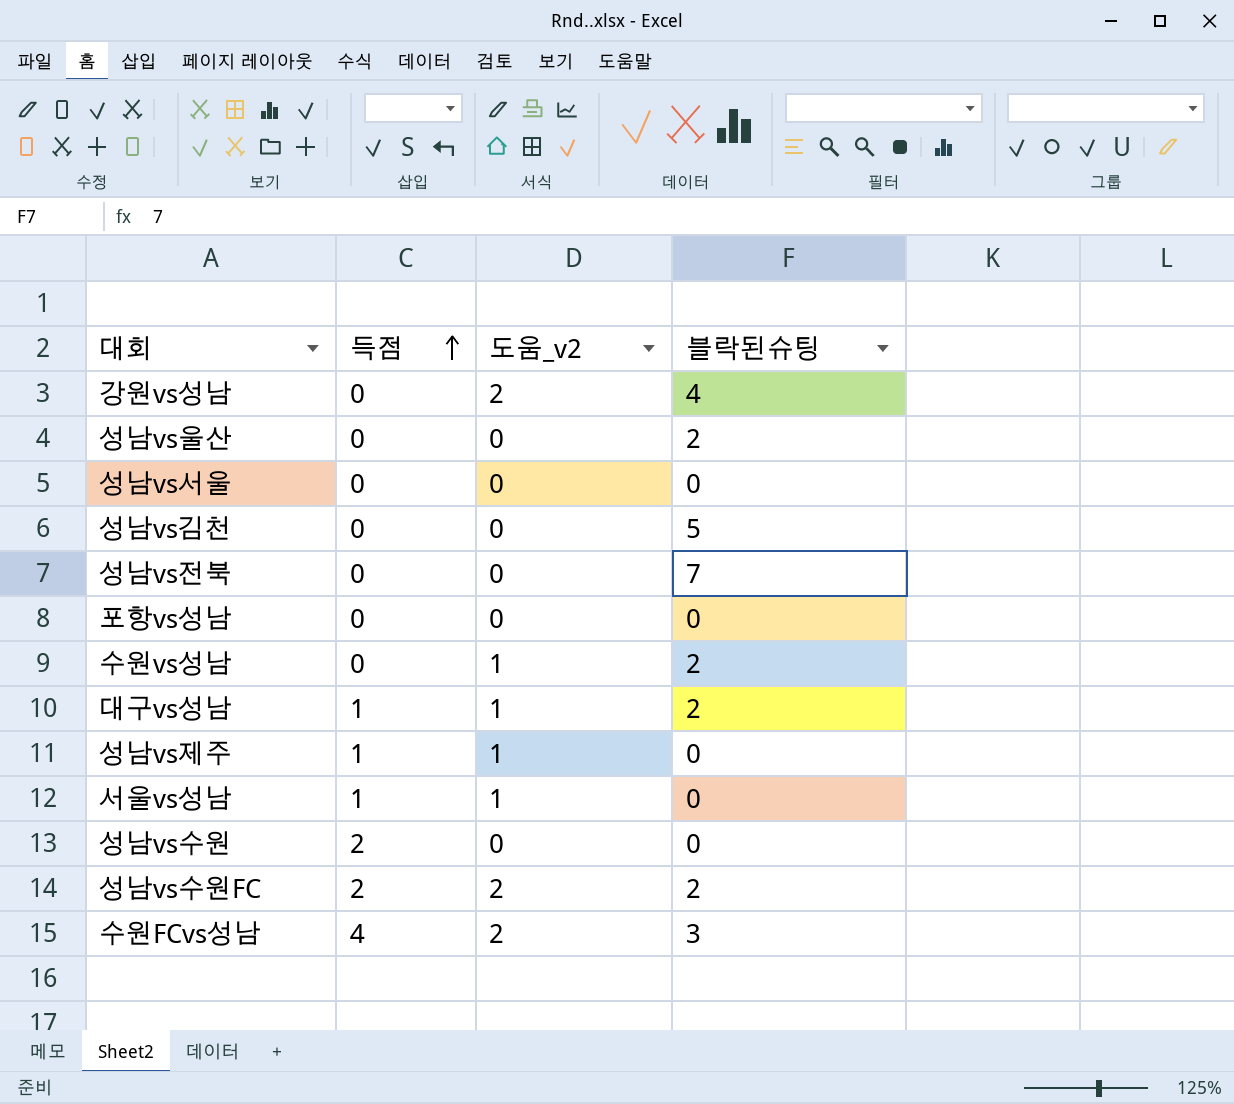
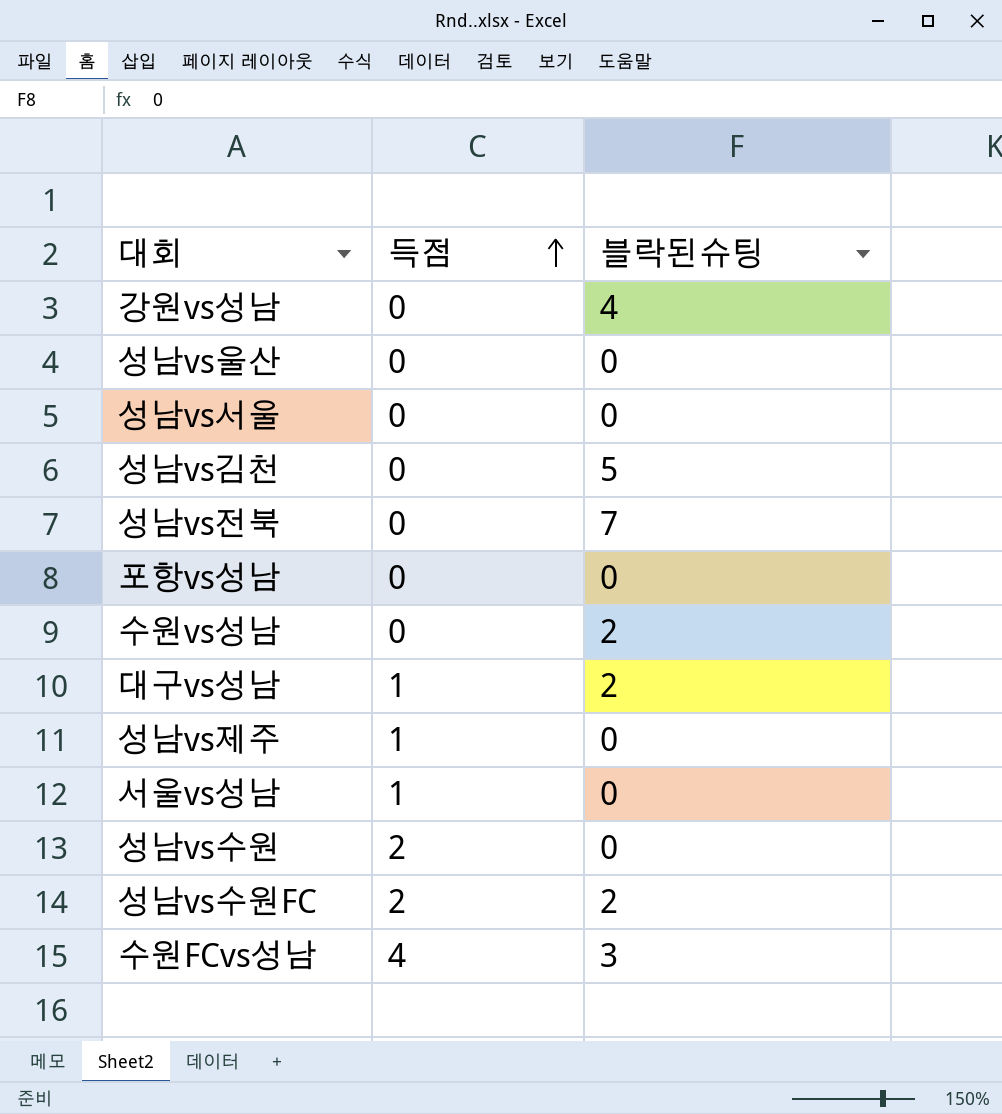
column 도움_v2 | position: 3 -> none
성남vs울산 | 블락된슈팅: 2 -> 0

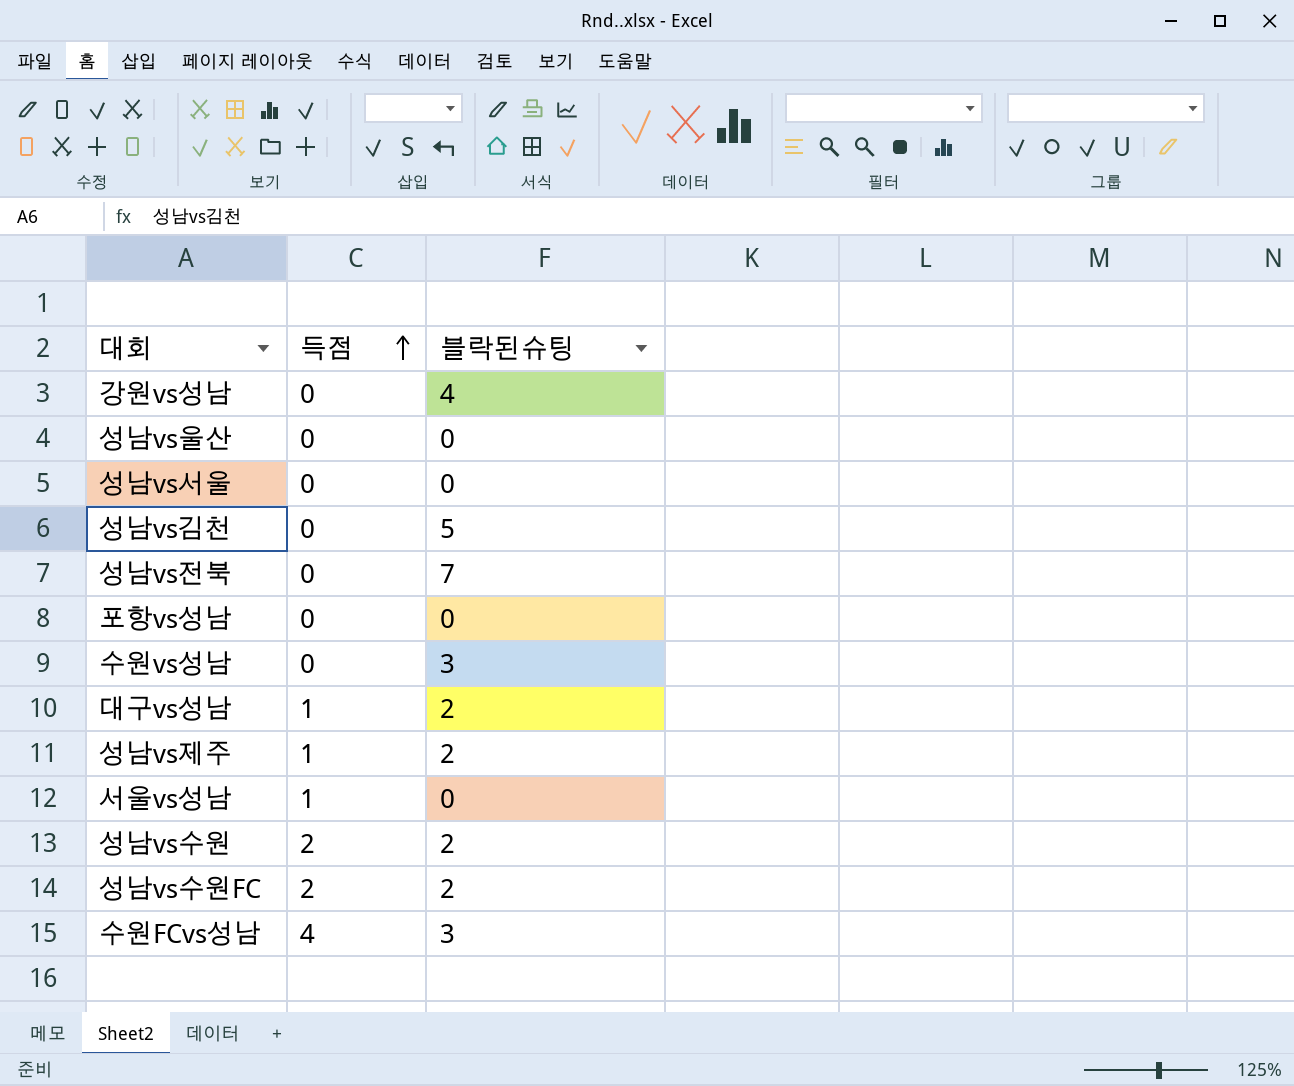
수원vs성남 | 블락된슈팅: 2 -> 3
성남vs제주 | 블락된슈팅: 0 -> 2
성남vs수원 | 블락된슈팅: 0 -> 2

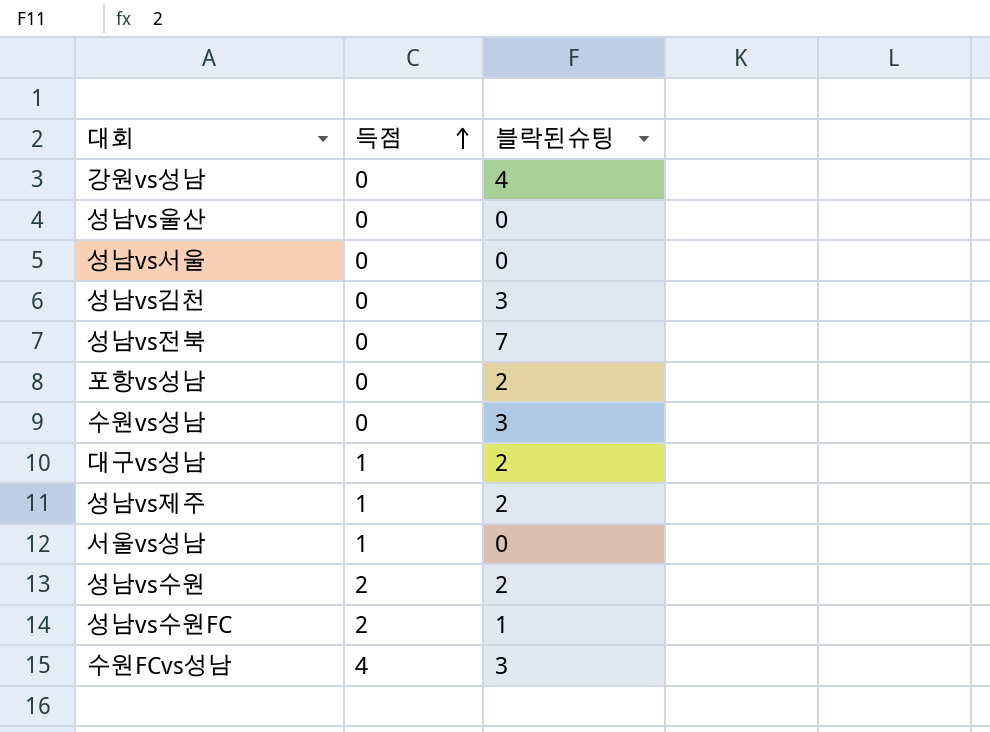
성남vs김천 | 블락된슈팅: 5 -> 3
포항vs성남 | 블락된슈팅: 0 -> 2
성남vs수원FC | 블락된슈팅: 2 -> 1

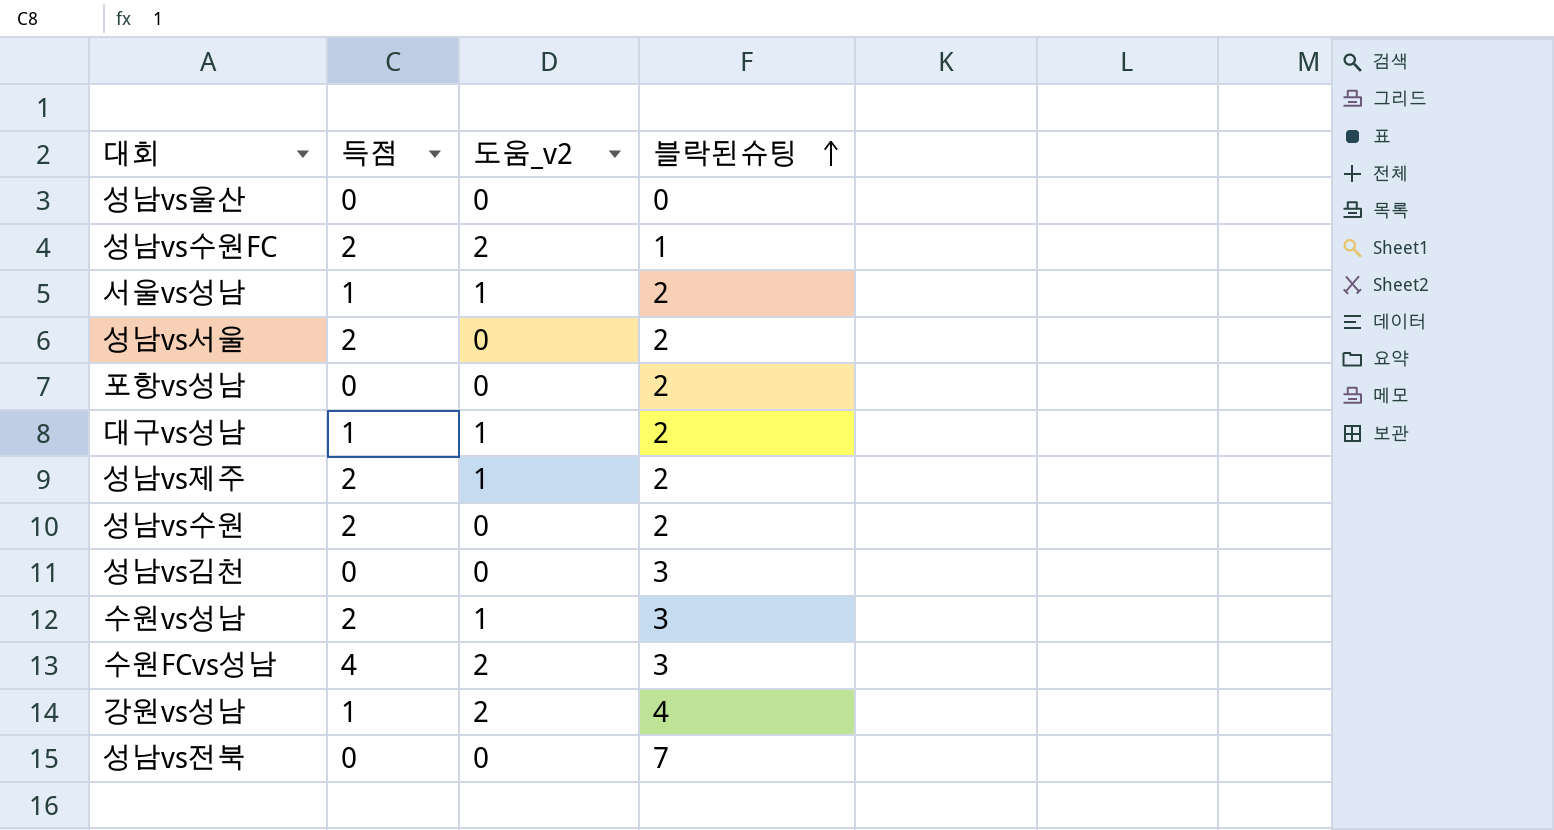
row order: 득점 ascending -> 블락된슈팅 ascending
column 도움_v2 | position: none -> 3
서울vs성남 | 블락된슈팅: 0 -> 2
성남vs서울 | 득점: 0 -> 2
성남vs서울 | 블락된슈팅: 0 -> 2
성남vs제주 | 득점: 1 -> 2
수원vs성남 | 득점: 0 -> 2
강원vs성남 | 득점: 0 -> 1

